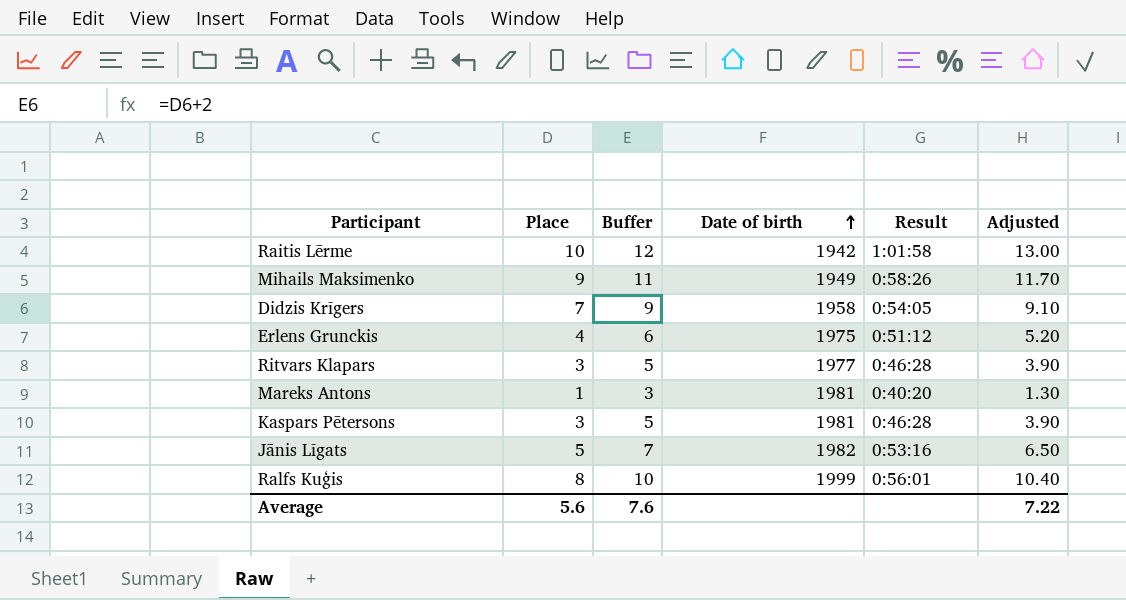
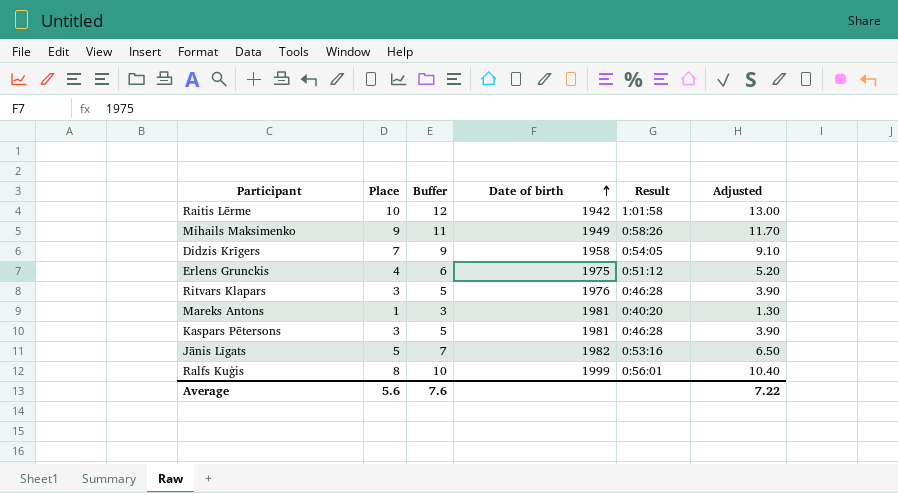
Ritvars Klapars | Date of birth: 1977 -> 1976

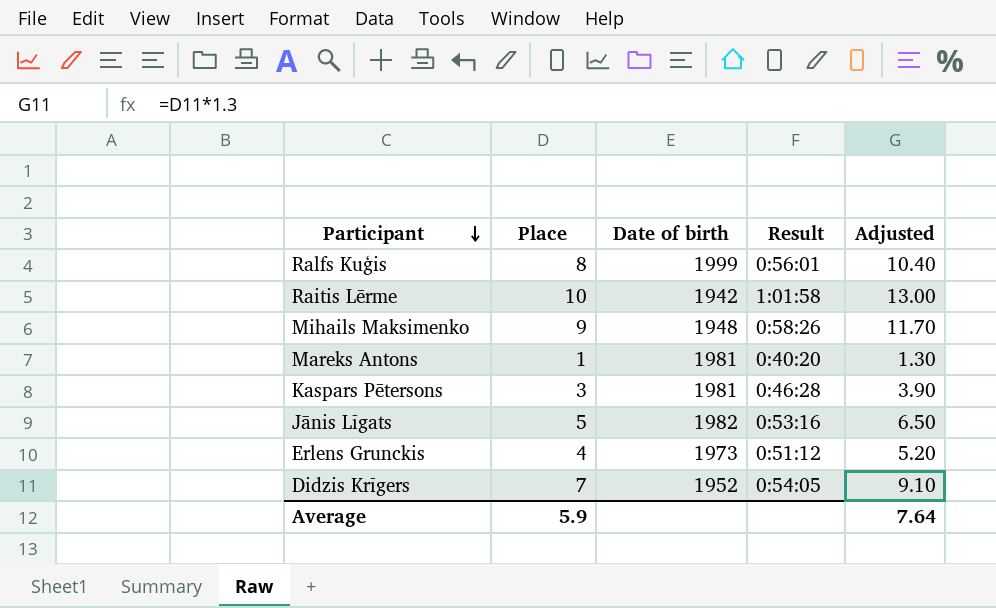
row order: Date of birth ascending -> Participant descending
column Buffer | formula: [Place] + 2 -> none
row Ritvars Klapars: 3 | 5 | 1976 | 0:46:28 | 3.90 -> none
Mihails Maksimenko | Date of birth: 1949 -> 1948
Erlens Grunckis | Date of birth: 1975 -> 1973
Didzis Krīgers | Date of birth: 1958 -> 1952
Average | Place: 5.6 -> 5.9
Average | Adjusted: 7.22 -> 7.64

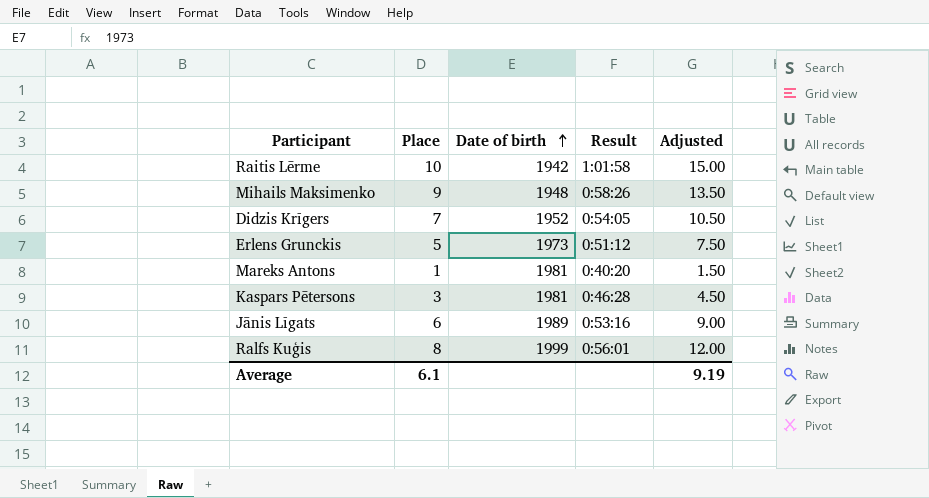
row order: Participant descending -> Date of birth ascending
column Adjusted | formula: [Place] * 1.3 -> [Place] * 1.5
Erlens Grunckis | Place: 4 -> 5
Jānis Līgats | Place: 5 -> 6
Jānis Līgats | Date of birth: 1982 -> 1989
Average | Place: 5.9 -> 6.1
Average | Adjusted: 7.64 -> 9.19

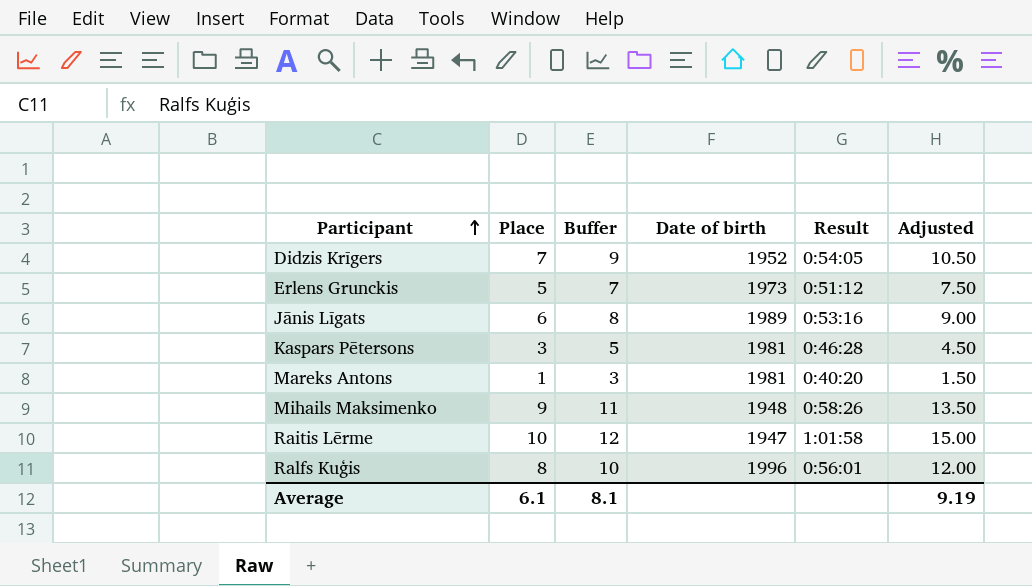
row order: Date of birth ascending -> Participant ascending
column Buffer | formula: none -> [Place] + 2
Raitis Lērme | Date of birth: 1942 -> 1947
Ralfs Kuģis | Date of birth: 1999 -> 1996

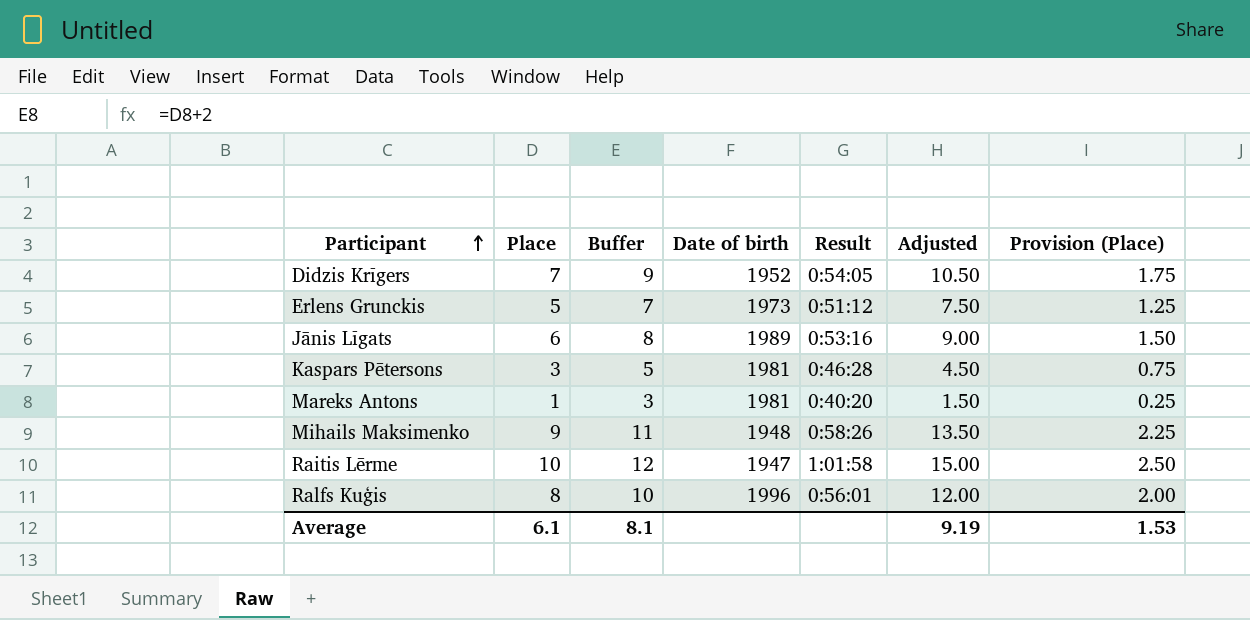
column Provision (Place) | formula: none -> [Place] * 0.25

